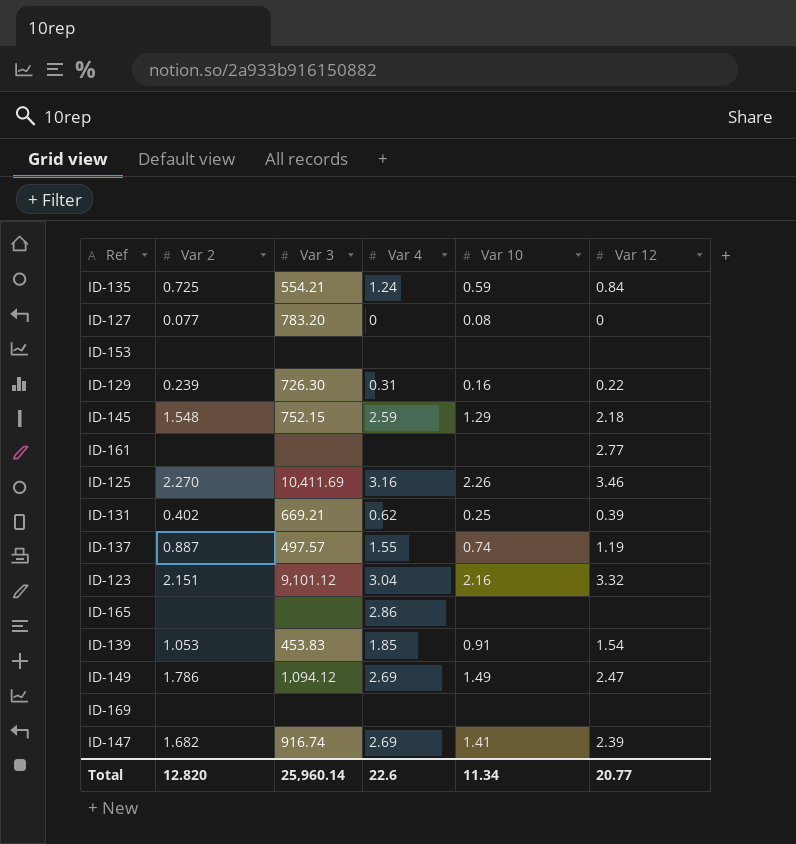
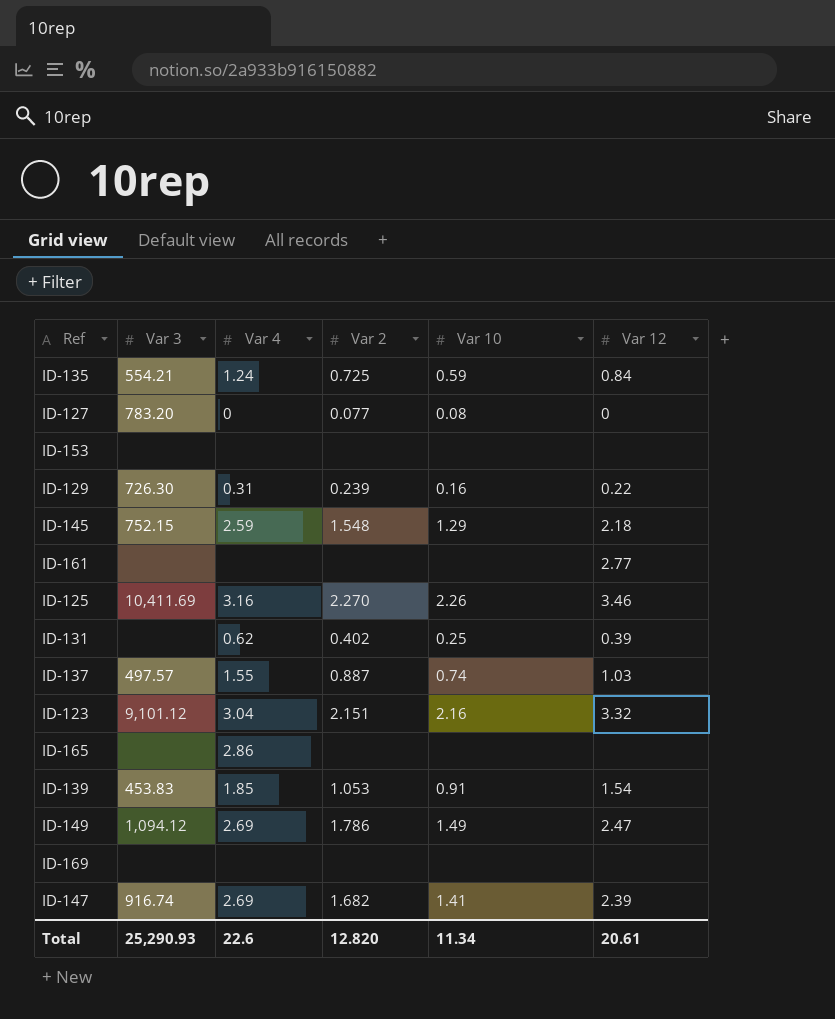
column Var 2 | position: 2 -> 4
ID-131 | Var 3: 669.21 -> none
ID-137 | Var 12: 1.19 -> 1.03
Total | Var 3: 25,960.14 -> 25,290.93
Total | Var 12: 20.77 -> 20.61

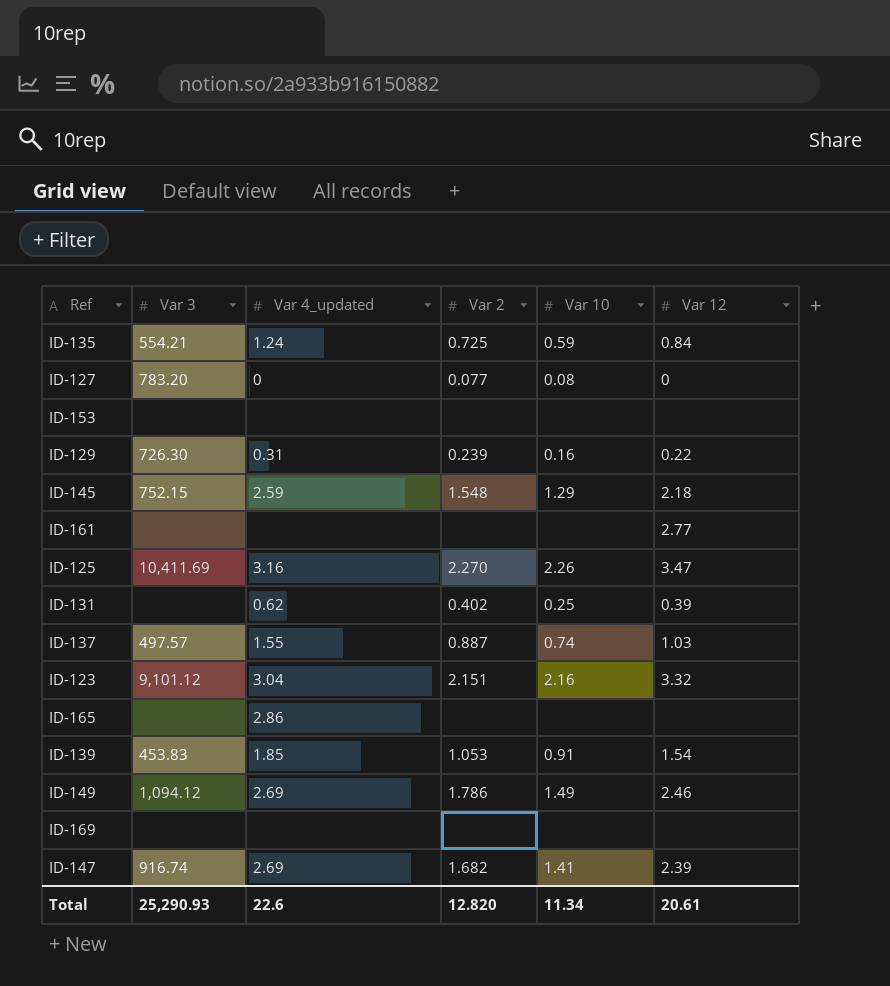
column name: Var 4 -> Var 4_updated
ID-125 | Var 12: 3.46 -> 3.47
ID-149 | Var 12: 2.47 -> 2.46

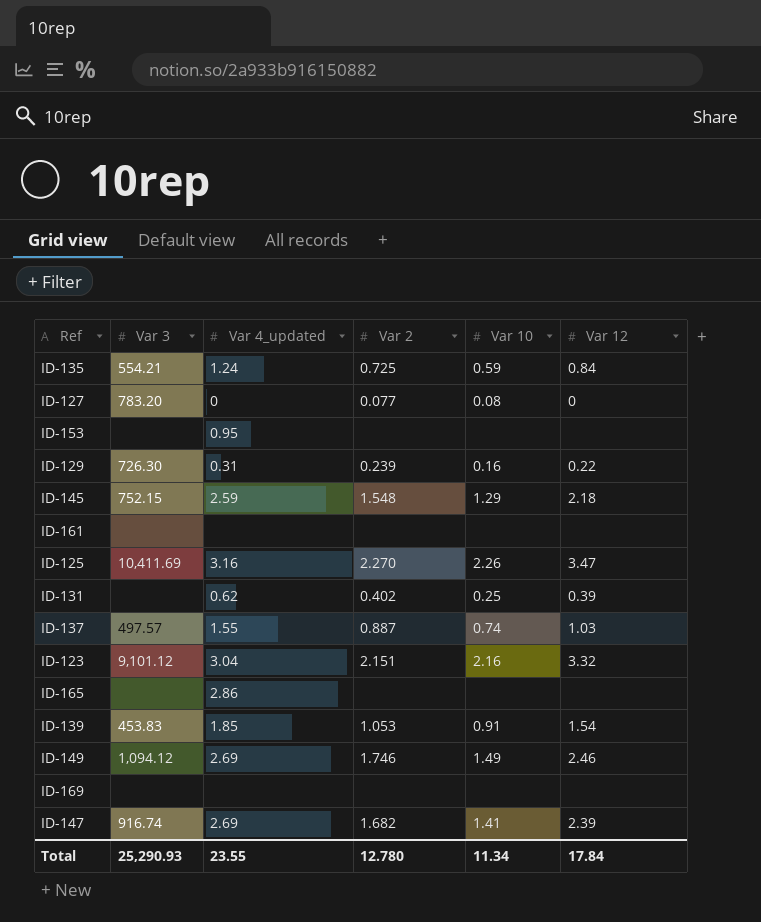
ID-153 | Var 4_updated: none -> 0.95
ID-161 | Var 12: 2.77 -> none
ID-149 | Var 2: 1.786 -> 1.746
Total | Var 4_updated: 22.6 -> 23.55
Total | Var 2: 12.820 -> 12.780
Total | Var 12: 20.61 -> 17.84

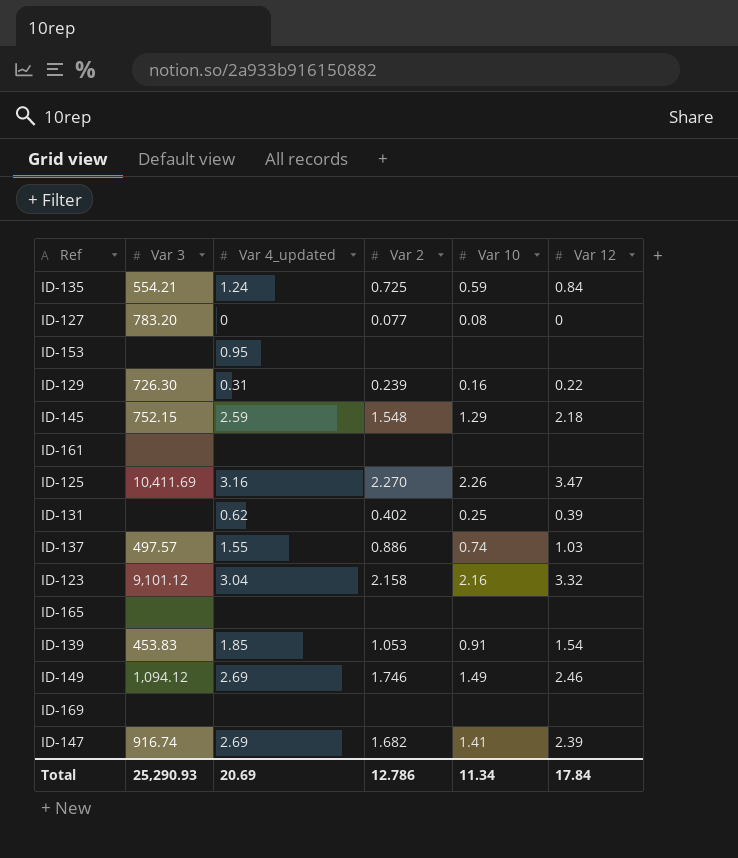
ID-137 | Var 2: 0.887 -> 0.886
ID-123 | Var 2: 2.151 -> 2.158
ID-165 | Var 4_updated: 2.86 -> none
Total | Var 4_updated: 23.55 -> 20.69
Total | Var 2: 12.780 -> 12.786

